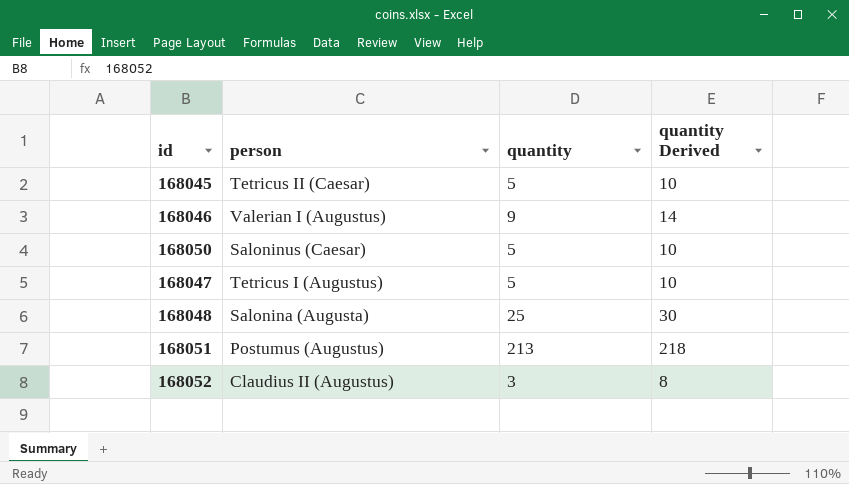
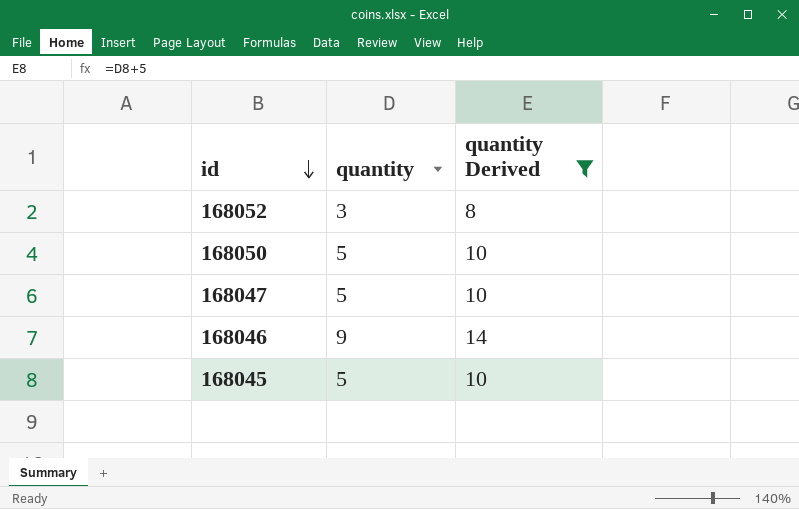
filter: none -> quantity Derived <= 14
row order: none -> id descending
column person | position: 2 -> none

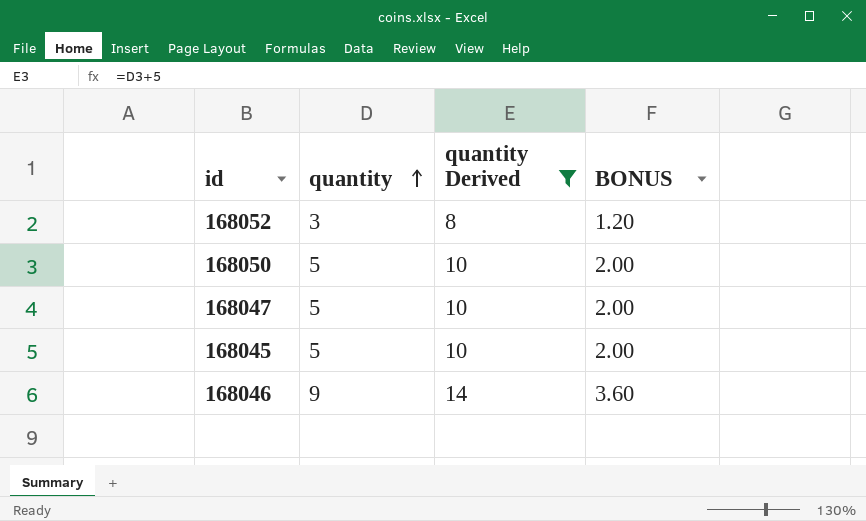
row order: id descending -> quantity ascending
column BONUS | formula: none -> [quantity] * 0.4

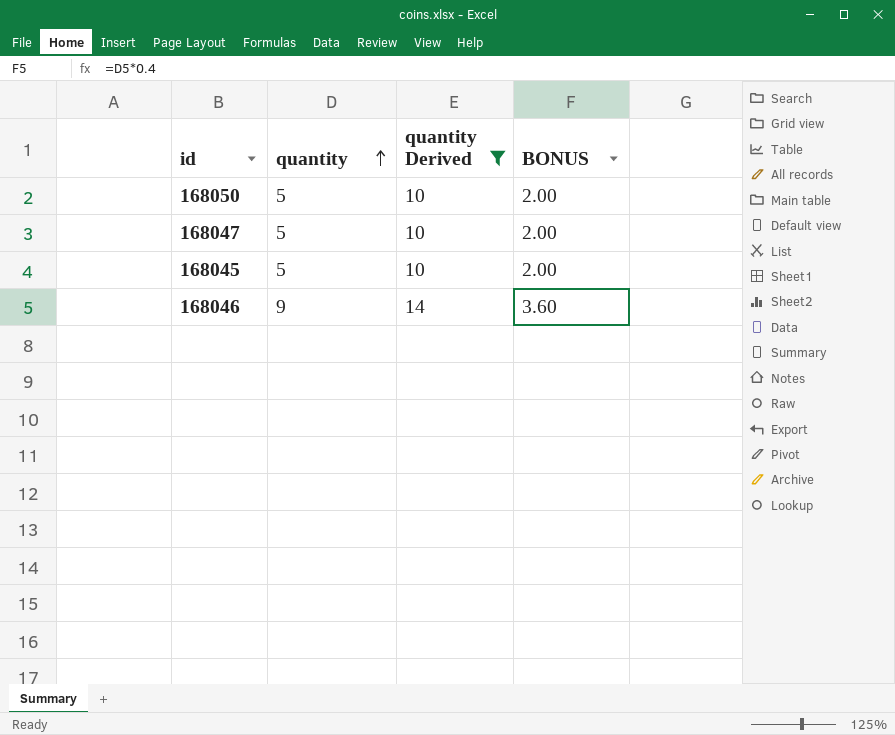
row 168052: 3 | 8 | 1.20 -> none

